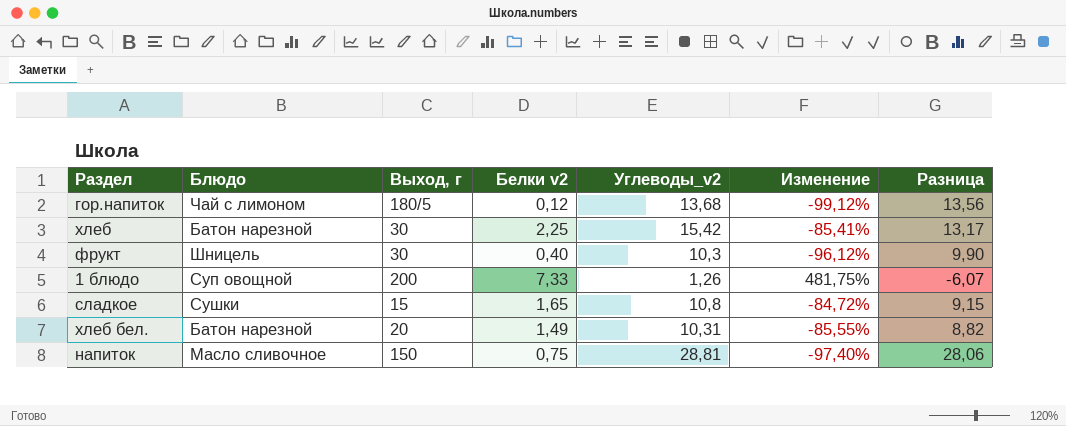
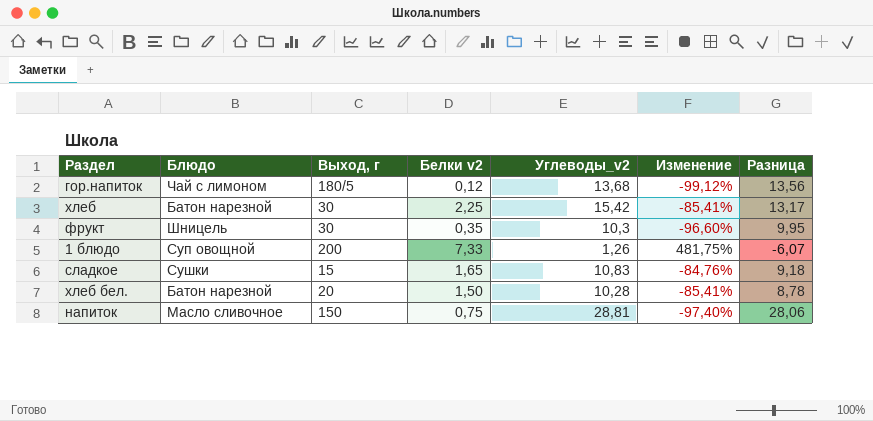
фрукт | Белки v2: 0,40 -> 0,35
фрукт | Изменение: -96,12% -> -96,60%
фрукт | Разница: 9,90 -> 9,95
сладкое | Углеводы_v2: 10,8 -> 10,83
сладкое | Изменение: -84,72% -> -84,76%
сладкое | Разница: 9,15 -> 9,18
хлеб бел. | Белки v2: 1,49 -> 1,50
хлеб бел. | Углеводы_v2: 10,31 -> 10,28
хлеб бел. | Изменение: -85,55% -> -85,41%
хлеб бел. | Разница: 8,82 -> 8,78

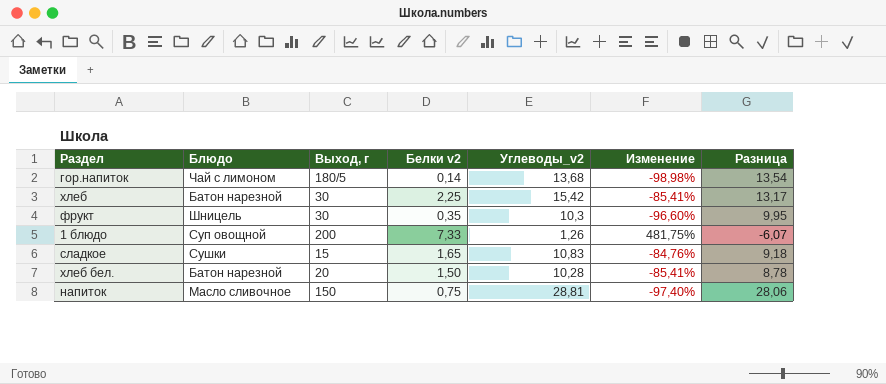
гор.напиток | Белки v2: 0,12 -> 0,14
гор.напиток | Изменение: -99,12% -> -98,98%
гор.напиток | Разница: 13,56 -> 13,54

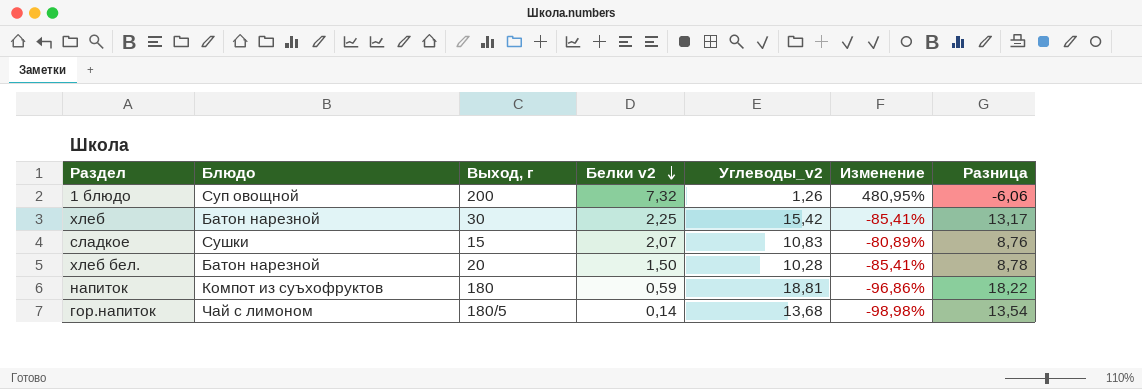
row order: none -> Белки v2 descending
row фрукт: Шницель | 30 | 0,35 | 10,3 | -96,60% | 9,95 -> none
1 блюдо | Белки v2: 7,33 -> 7,32
1 блюдо | Изменение: 481,75% -> 480,95%
1 блюдо | Разница: -6,07 -> -6,06
сладкое | Белки v2: 1,65 -> 2,07
сладкое | Изменение: -84,76% -> -80,89%
сладкое | Разница: 9,18 -> 8,76
напиток | Блюдо: Масло сливочное -> Компот из суъхофруктов
напиток | Выход, г: 150 -> 180
напиток | Белки v2: 0,75 -> 0,59
напиток | Углеводы_v2: 28,81 -> 18,81
напиток | Изменение: -97,40% -> -96,86%
напиток | Разница: 28,06 -> 18,22

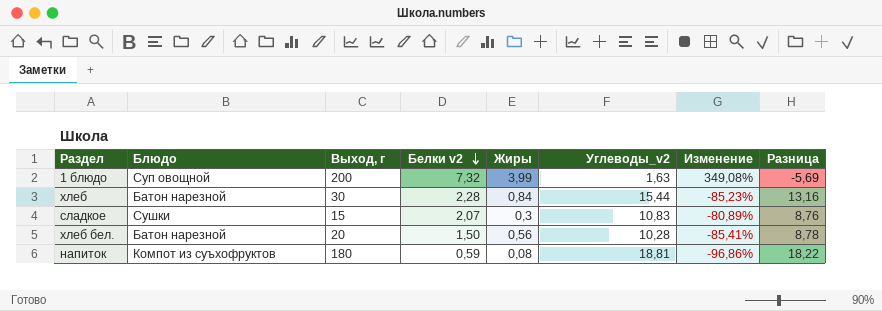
column Жиры | position: none -> 5
row гор.напиток: Чай с лимоном | 180/5 | 0,14 | 13,68 | -98,98% | 13,54 -> none
1 блюдо | Углеводы_v2: 1,26 -> 1,63
1 блюдо | Изменение: 480,95% -> 349,08%
1 блюдо | Разница: -6,06 -> -5,69
хлеб | Белки v2: 2,25 -> 2,28
хлеб | Углеводы_v2: 15,42 -> 15,44
хлеб | Изменение: -85,41% -> -85,23%
хлеб | Разница: 13,17 -> 13,16

